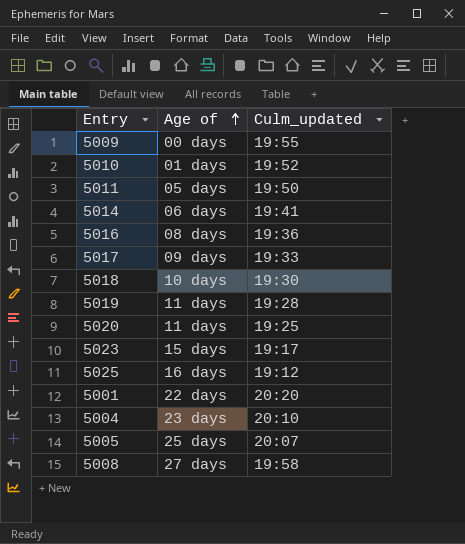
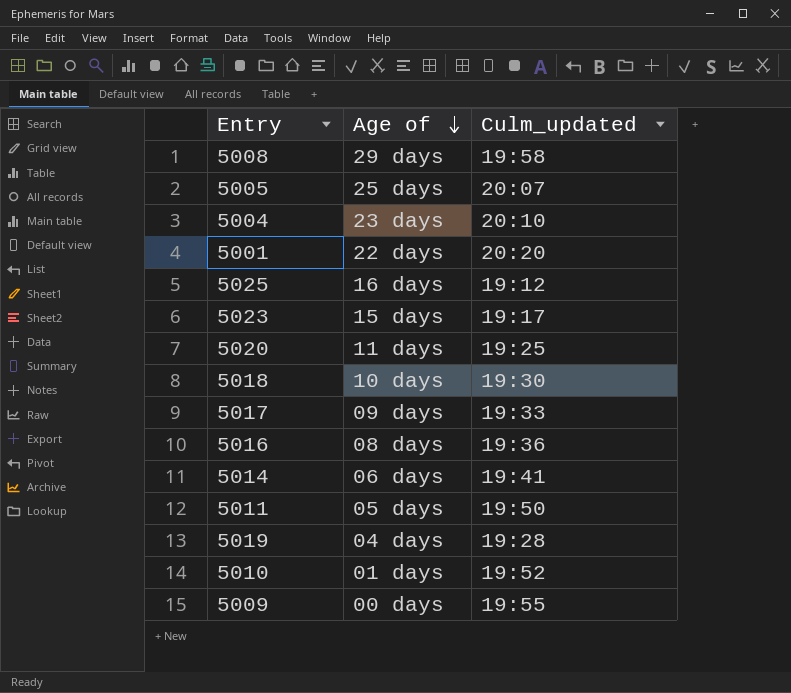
row order: Age of ascending -> Age of descending
5008 | Age of: 27 days -> 29 days
5019 | Age of: 11 days -> 04 days

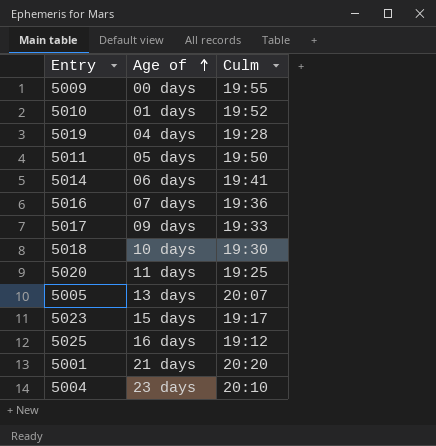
row order: Age of descending -> Age of ascending
column name: Culm_updated -> Culm
row 5008: 29 days | 19:58 -> none
5016 | Age of: 08 days -> 07 days
5005 | Age of: 25 days -> 13 days
5001 | Age of: 22 days -> 21 days

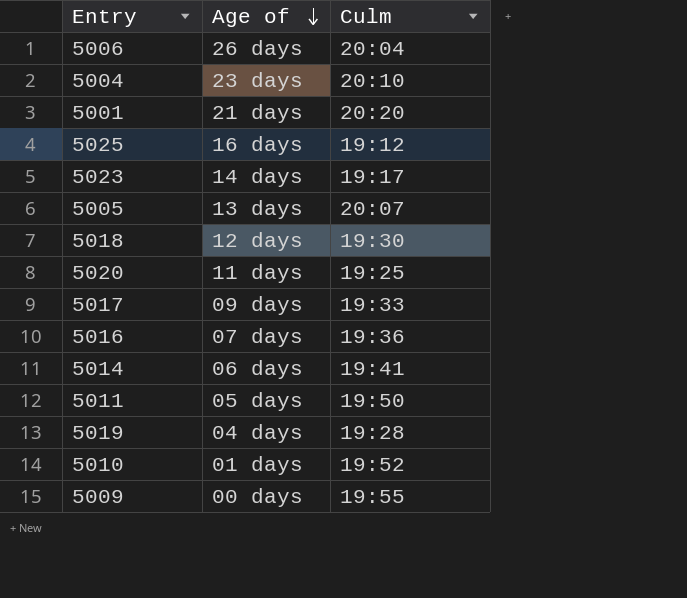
row order: Age of ascending -> Age of descending
row 5006: none -> 26 days | 20:04
5023 | Age of: 15 days -> 14 days
5018 | Age of: 10 days -> 12 days

